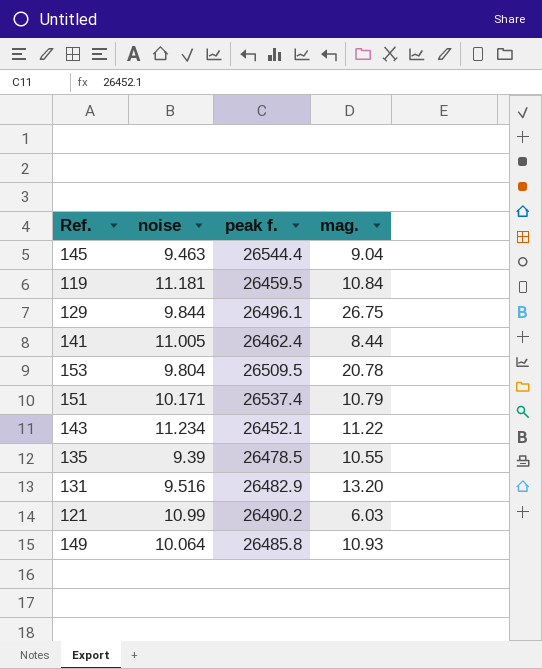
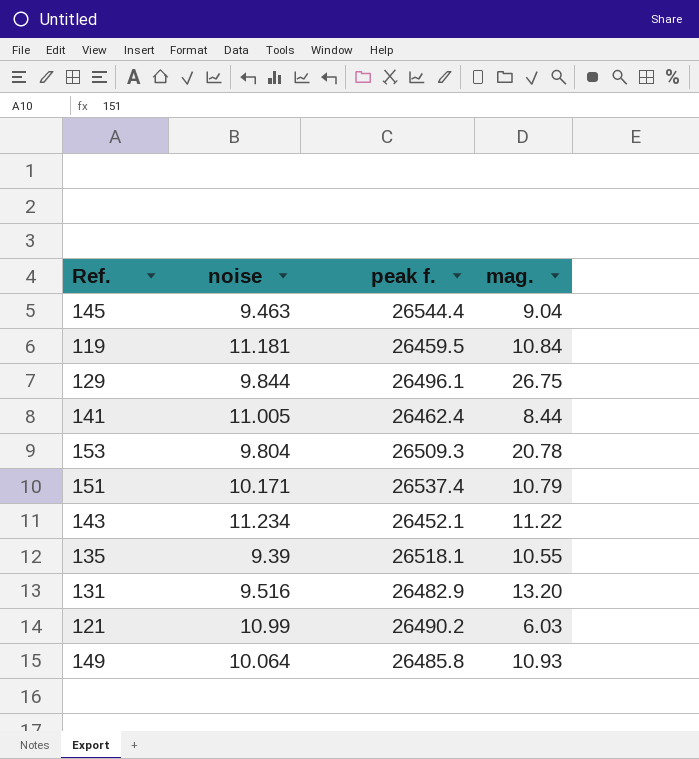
153 | peak f.: 26509.5 -> 26509.3
135 | peak f.: 26478.5 -> 26518.1

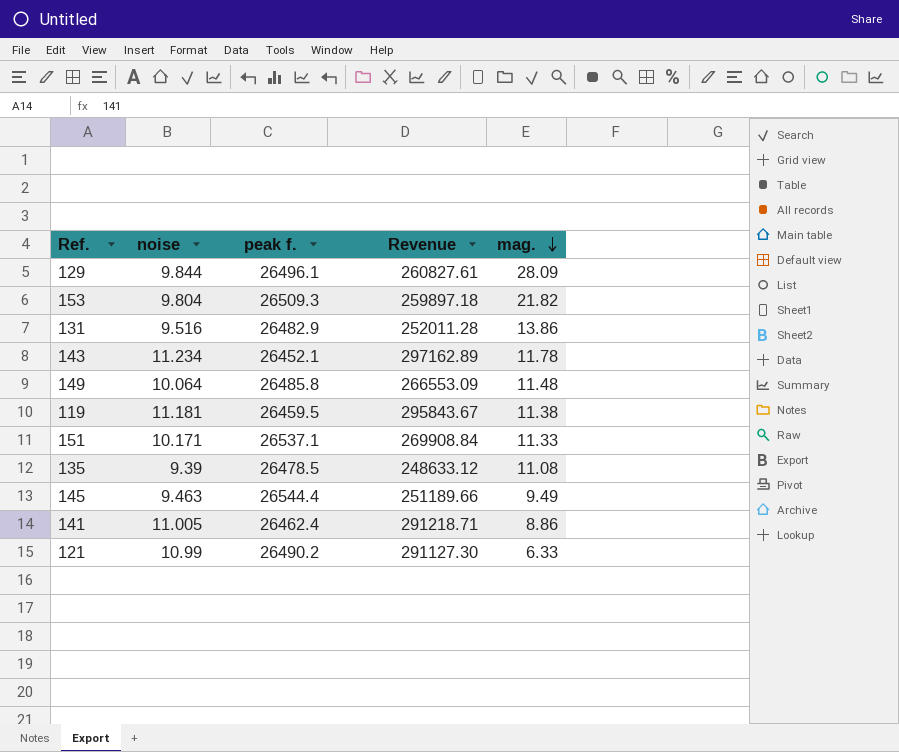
row order: none -> mag. descending
column Revenue | formula: none -> [noise] * [peak f.]
129 | mag.: 26.75 -> 28.09
153 | mag.: 20.78 -> 21.82
131 | mag.: 13.20 -> 13.86
143 | mag.: 11.22 -> 11.78
149 | mag.: 10.93 -> 11.48
119 | mag.: 10.84 -> 11.38
151 | peak f.: 26537.4 -> 26537.1
151 | mag.: 10.79 -> 11.33
135 | peak f.: 26518.1 -> 26478.5
135 | mag.: 10.55 -> 11.08
145 | mag.: 9.04 -> 9.49
141 | mag.: 8.44 -> 8.86
121 | mag.: 6.03 -> 6.33

